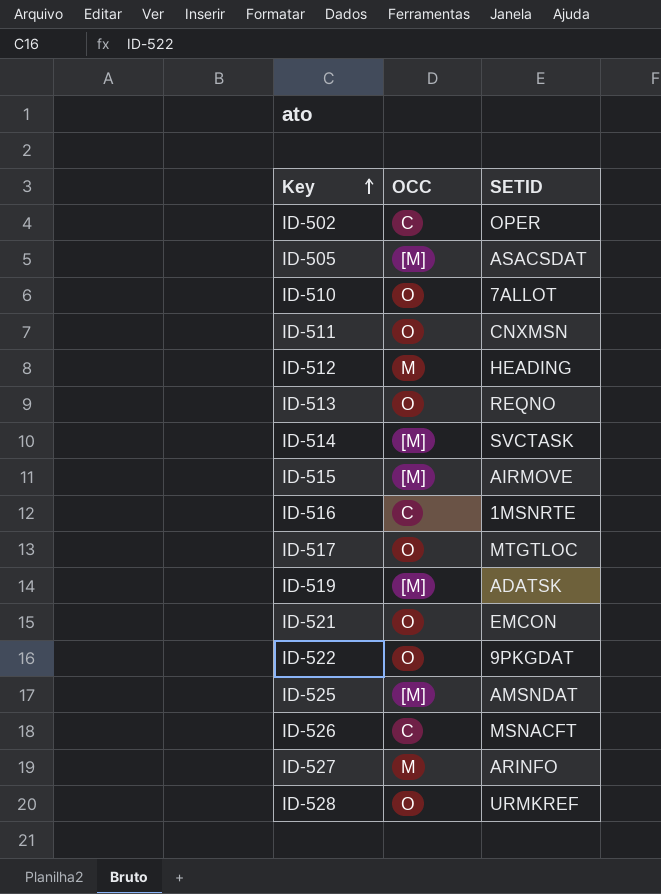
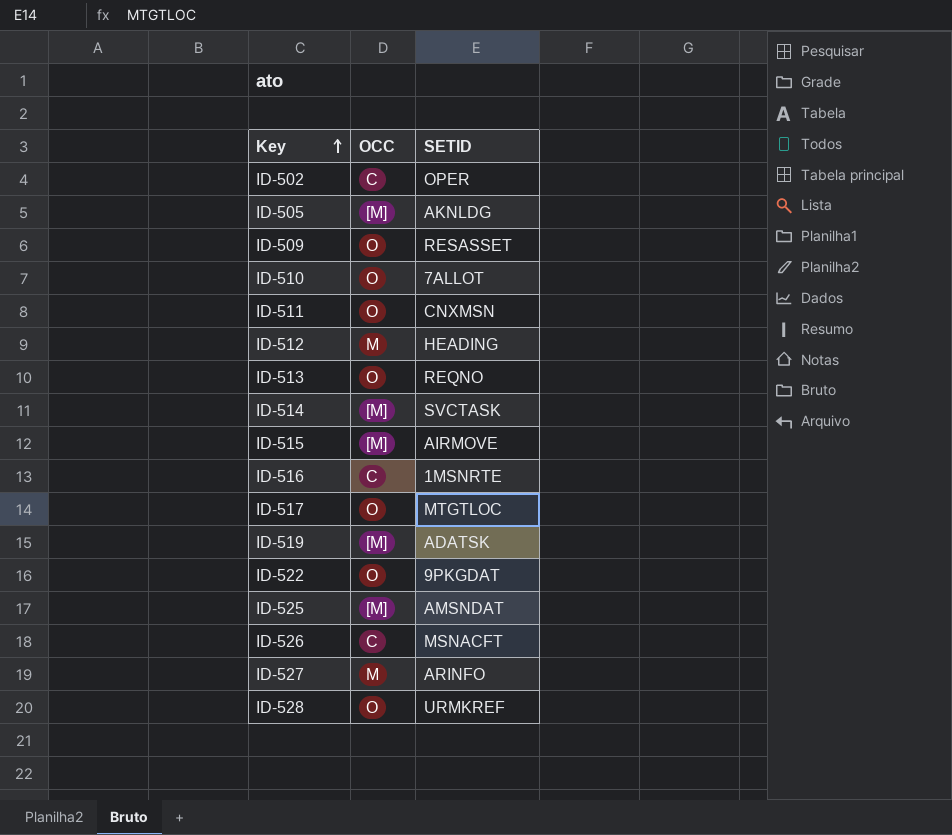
row ID-521: O | EMCON -> none
ID-505 | SETID: ASACSDAT -> AKNLDG
row ID-509: none -> O | RESASSET

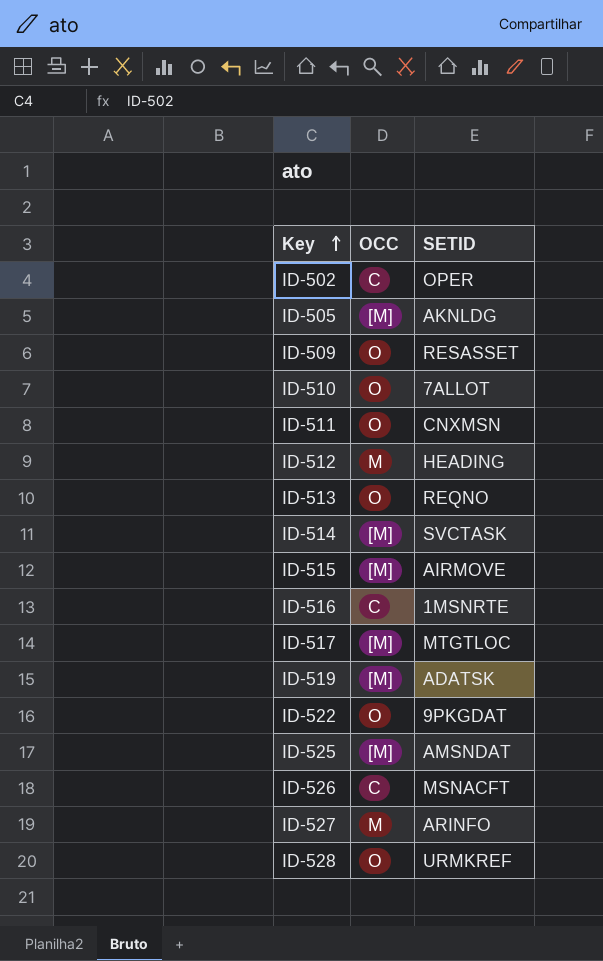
ID-517 | OCC: O -> [M]

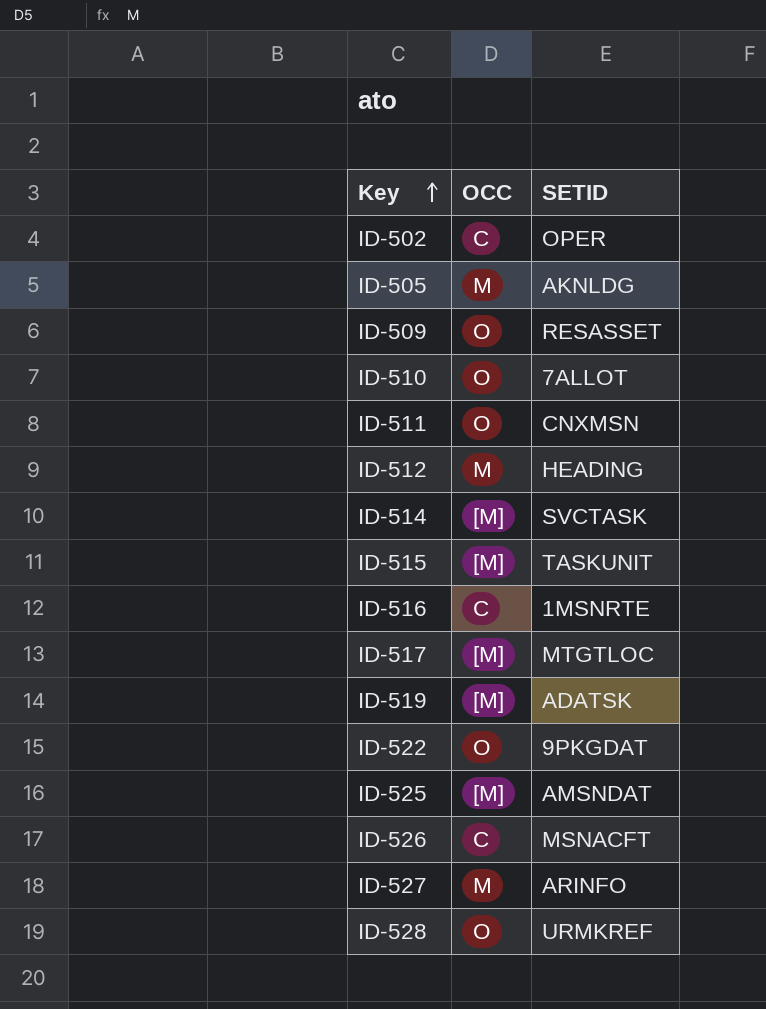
row ID-513: O | REQNO -> none
ID-505 | OCC: [M] -> M
ID-515 | SETID: AIRMOVE -> TASKUNIT

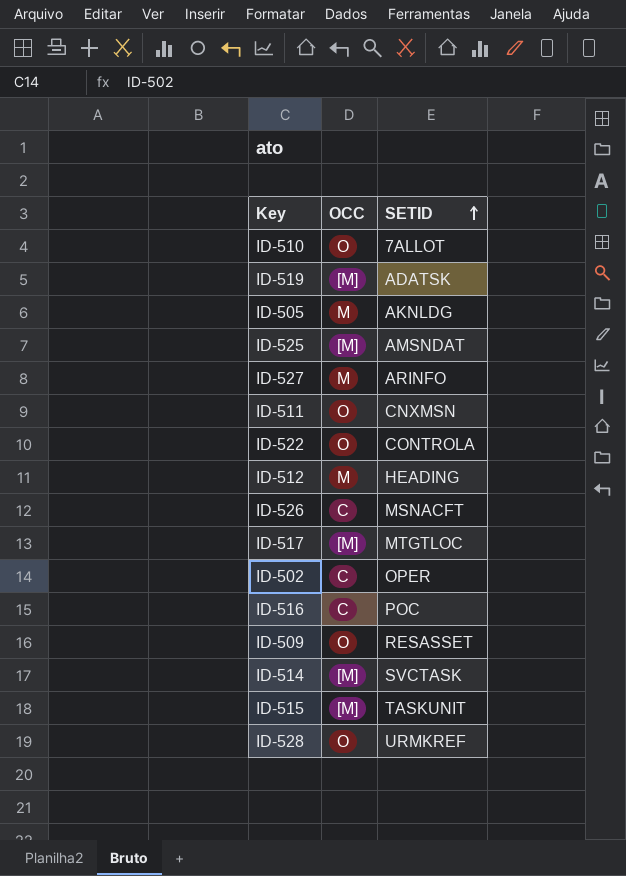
row order: Key ascending -> SETID ascending
ID-522 | SETID: 9PKGDAT -> CONTROLA
ID-516 | SETID: 1MSNRTE -> POC

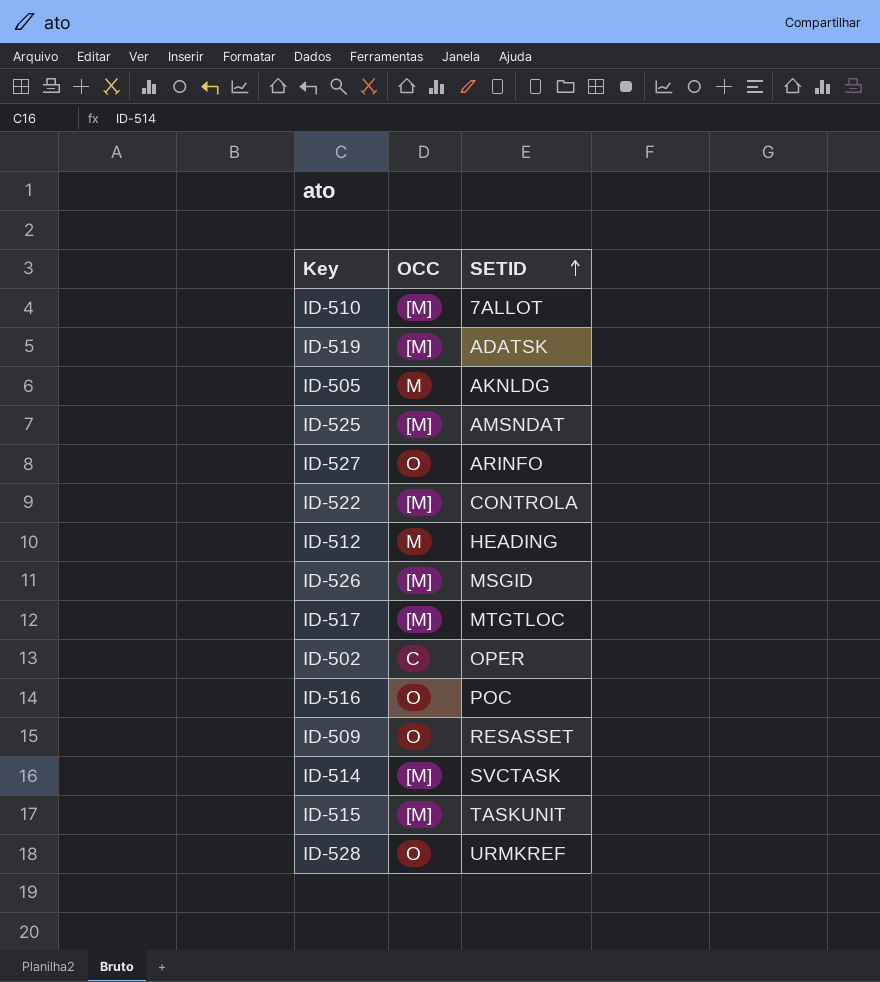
row ID-511: O | CNXMSN -> none
ID-510 | OCC: O -> [M]
ID-527 | OCC: M -> O
ID-522 | OCC: O -> [M]
ID-526 | OCC: C -> [M]
ID-526 | SETID: MSNACFT -> MSGID
ID-516 | OCC: C -> O

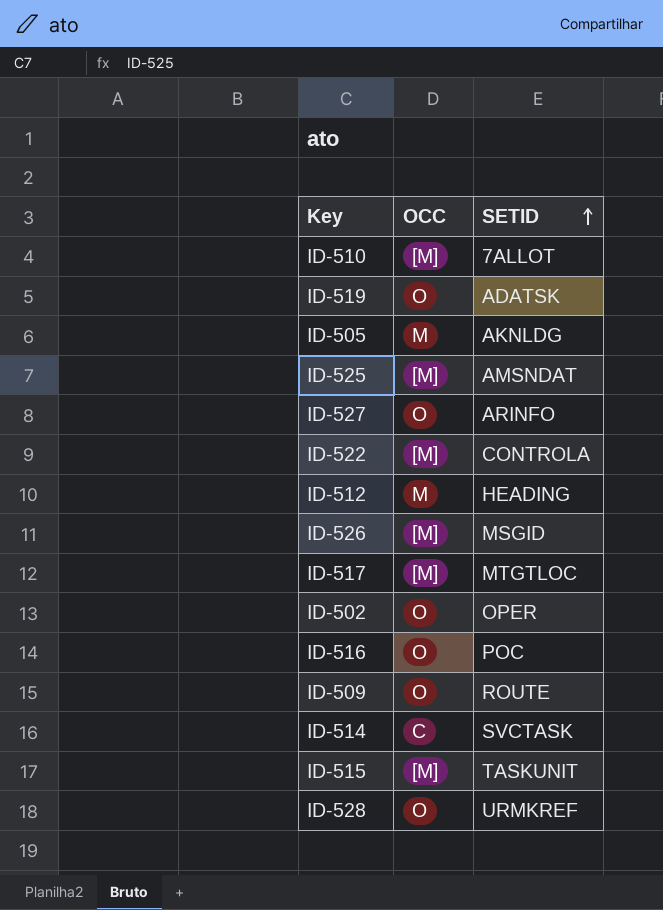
ID-519 | OCC: [M] -> O
ID-502 | OCC: C -> O
ID-509 | SETID: RESASSET -> ROUTE
ID-514 | OCC: [M] -> C

